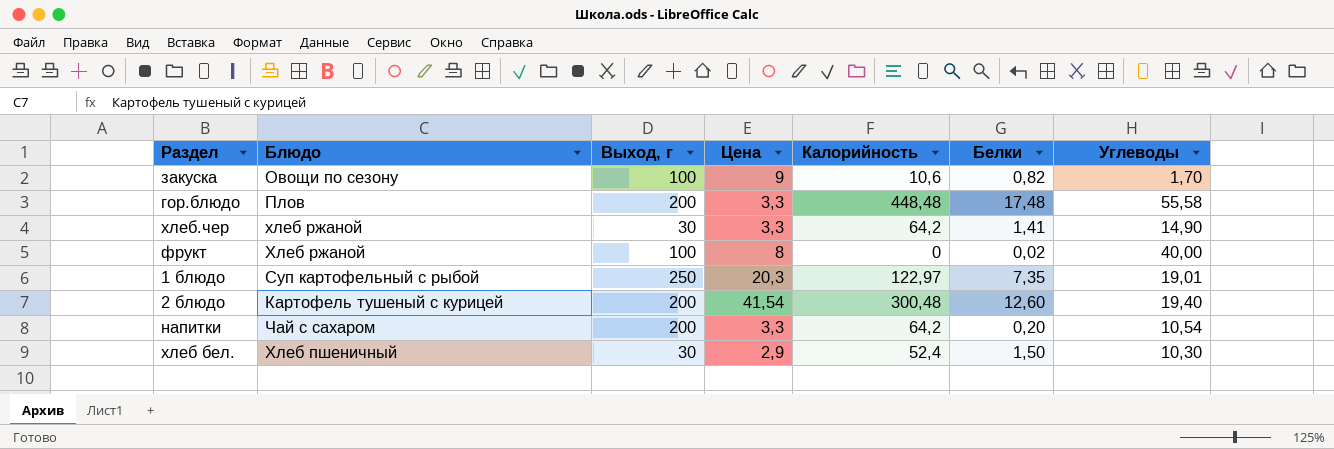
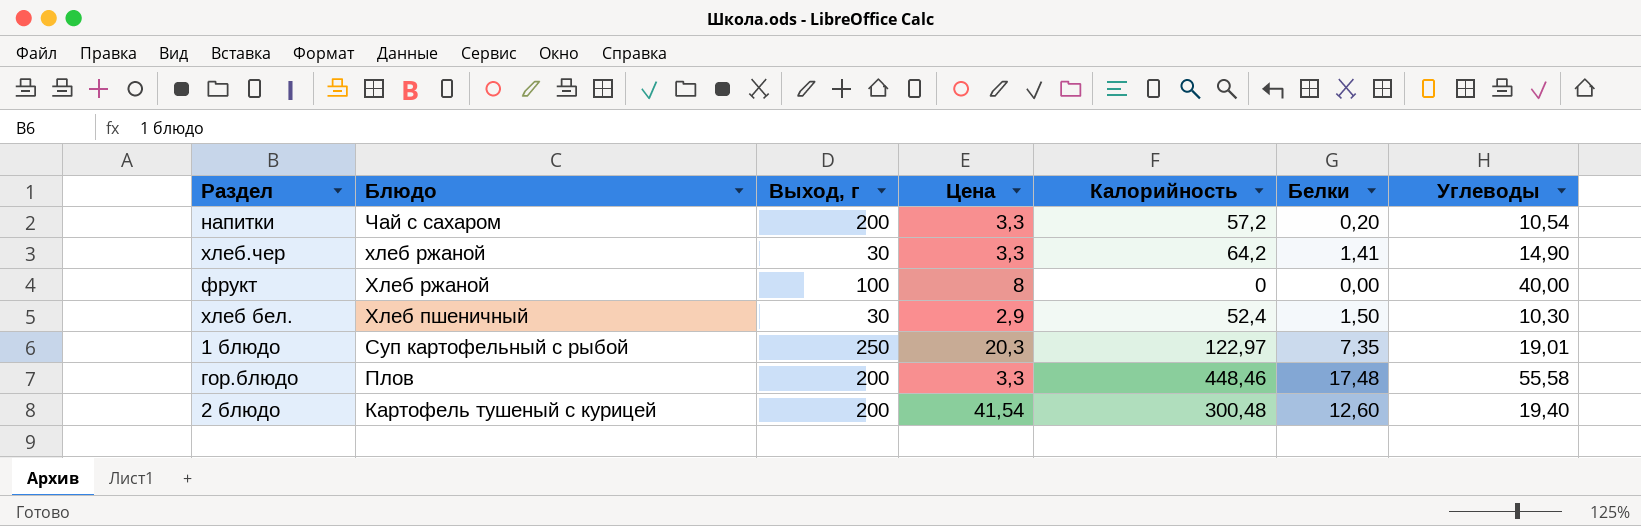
row order: none -> Блюдо descending
row закуска: Овощи по сезону | 100 | 9 | 10,6 | 0,82 | 1,70 -> none
напитки | Калорийность: 64,2 -> 57,2
фрукт | Белки: 0,02 -> 0,00
гор.блюдо | Калорийность: 448,48 -> 448,46

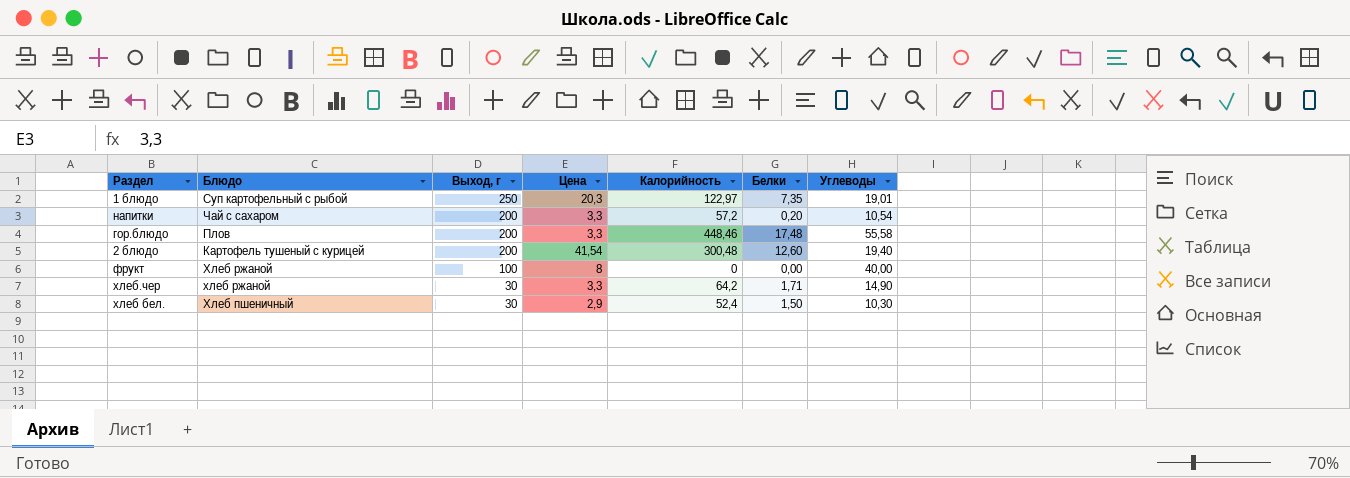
row order: Блюдо descending -> Выход, г descending
хлеб.чер | Белки: 1,41 -> 1,71

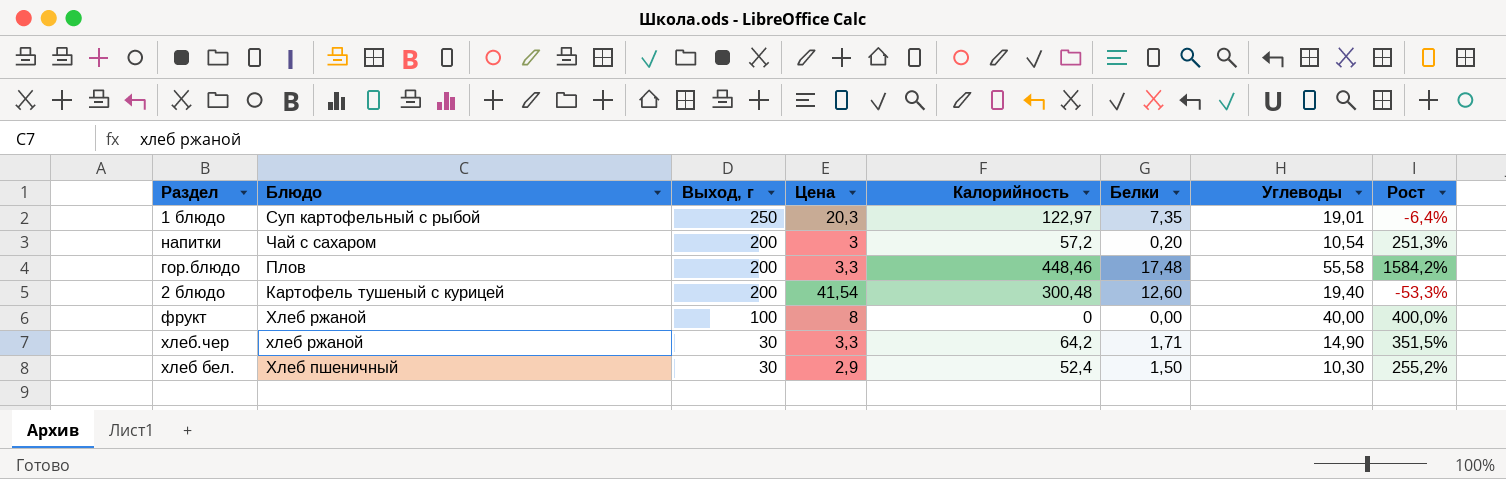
column Рост | formula: none -> ([Углеводы] - [Цена]) / [Цена]
напитки | Цена: 3,3 -> 3

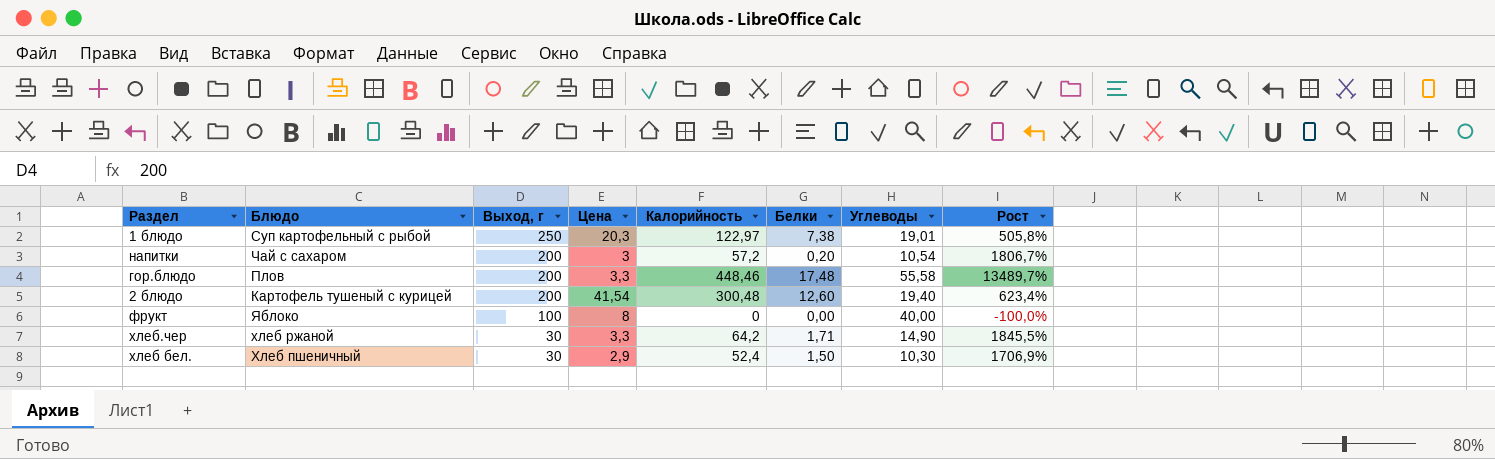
column Рост | formula: ([Углеводы] - [Цена]) / [Цена] -> ([Калорийность] - [Цена]) / [Цена]
1 блюдо | Белки: 7,35 -> 7,38
фрукт | Блюдо: Хлеб ржаной -> Яблоко

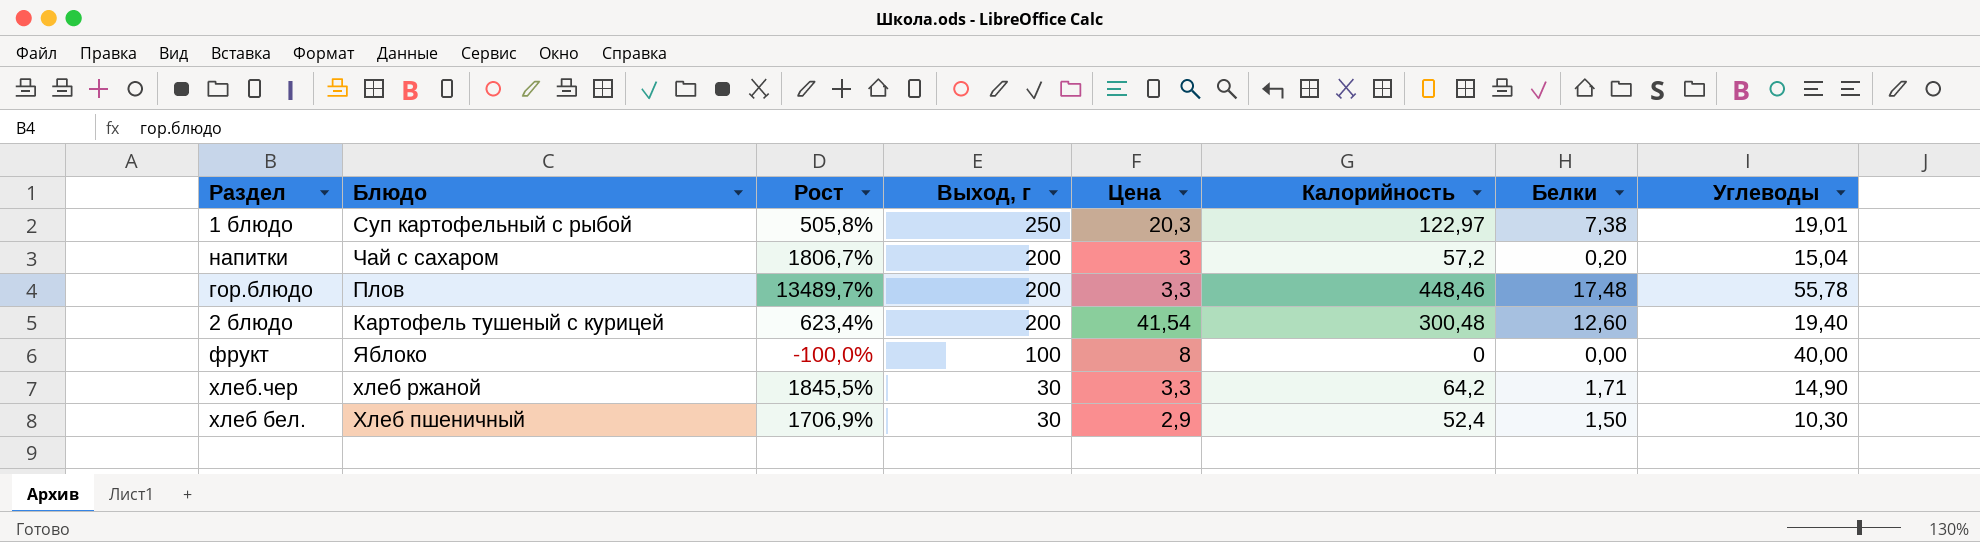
column Рост | position: 8 -> 3
напитки | Углеводы: 10,54 -> 15,04
гор.блюдо | Углеводы: 55,58 -> 55,78

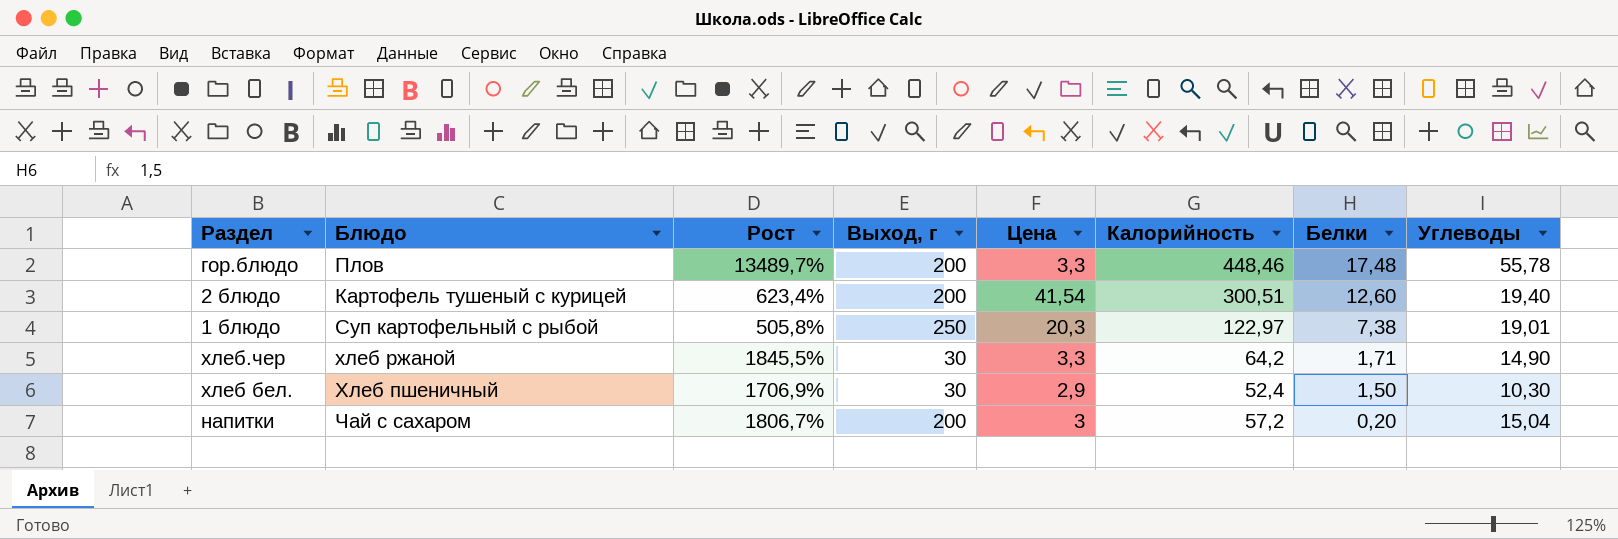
row order: Выход, г descending -> Белки descending
row фрукт: Яблоко | -100,0% | 100 | 8 | 0 | 0,00 | 40,00 -> none
2 блюдо | Калорийность: 300,48 -> 300,51

